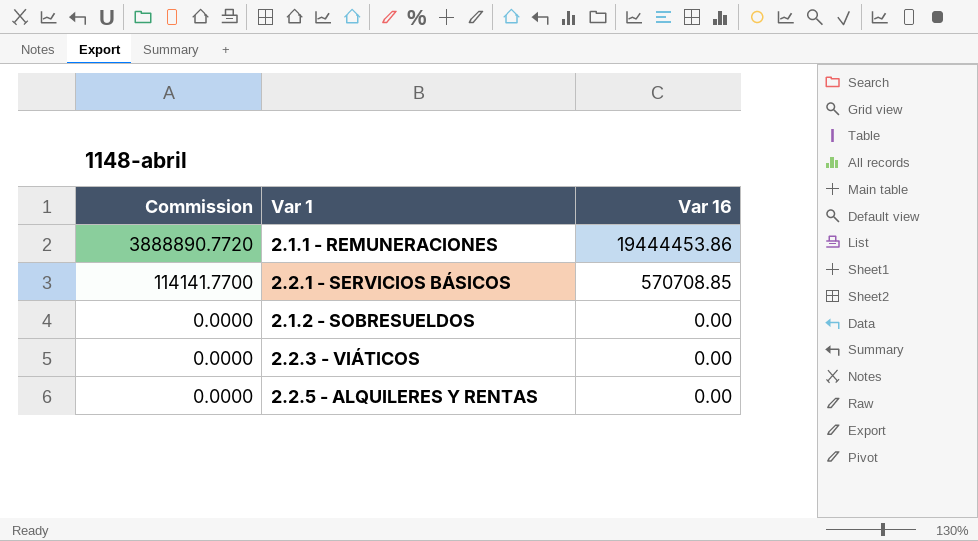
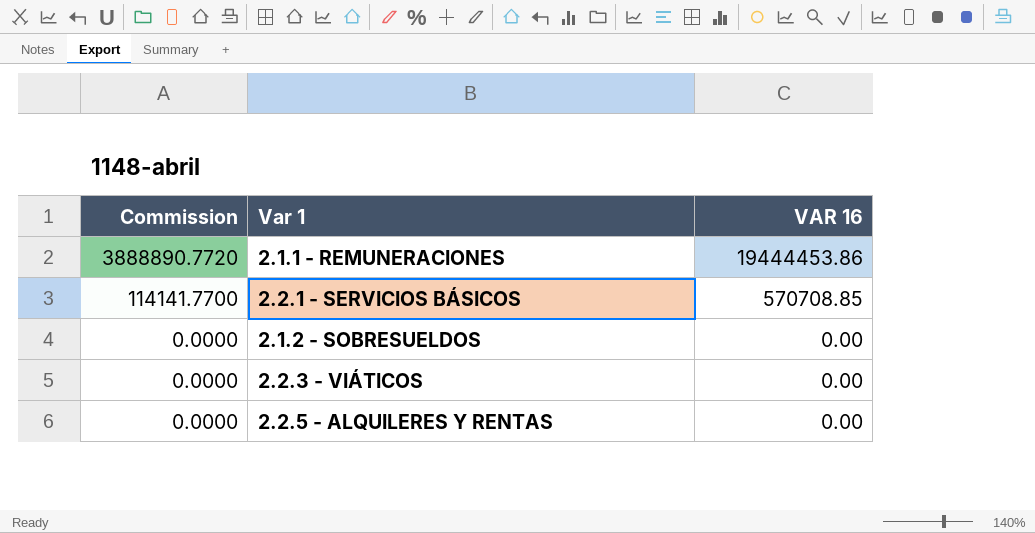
column name: Var 16 -> VAR 16

